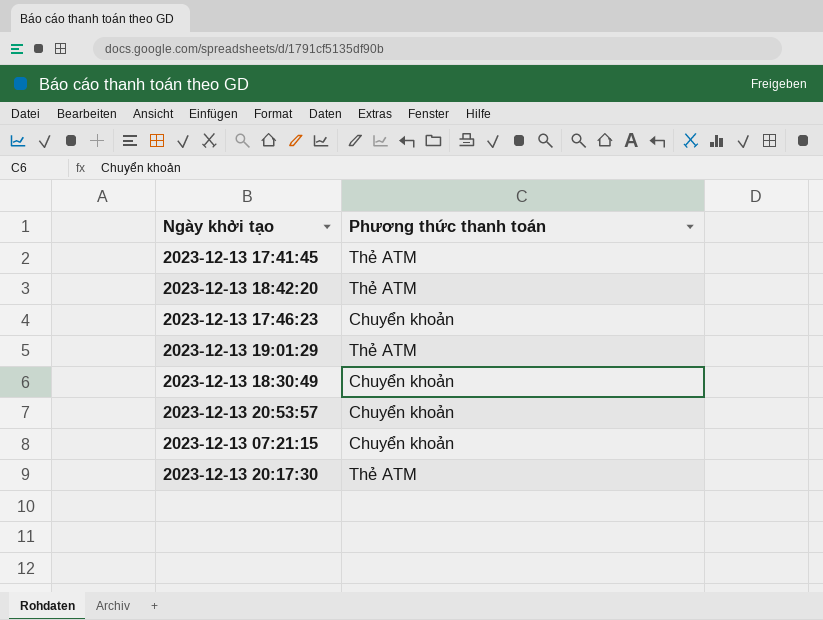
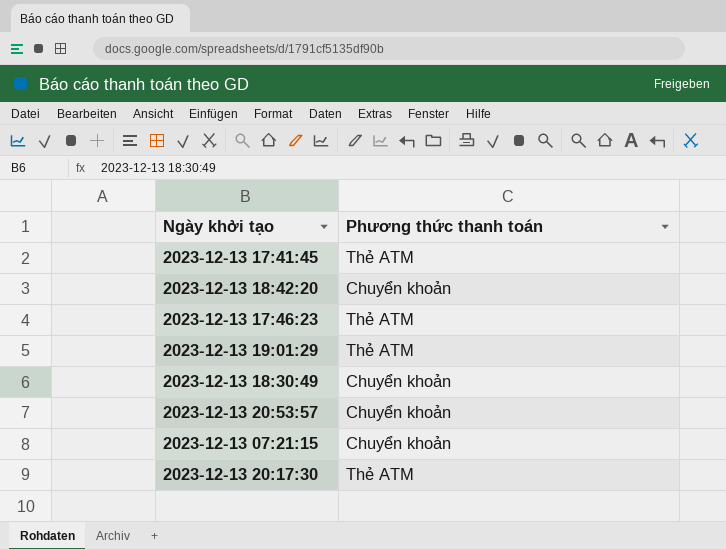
2023-12-13 18:42:20 | Phương thức thanh toán: Thẻ ATM -> Chuyển khoản
2023-12-13 17:46:23 | Phương thức thanh toán: Chuyển khoản -> Thẻ ATM

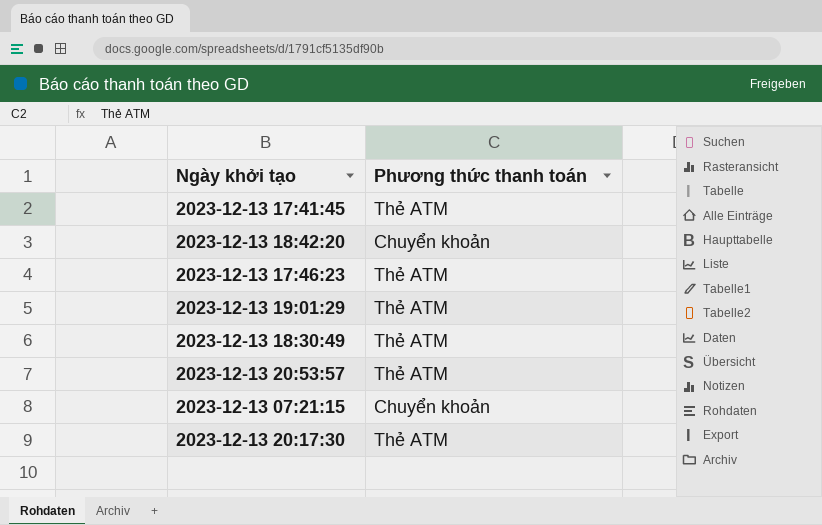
2023-12-13 18:30:49 | Phương thức thanh toán: Chuyển khoản -> Thẻ ATM
2023-12-13 20:53:57 | Phương thức thanh toán: Chuyển khoản -> Thẻ ATM

